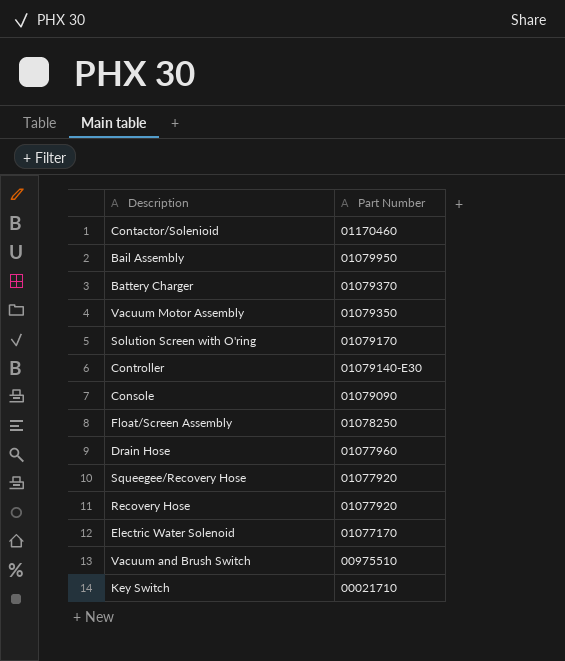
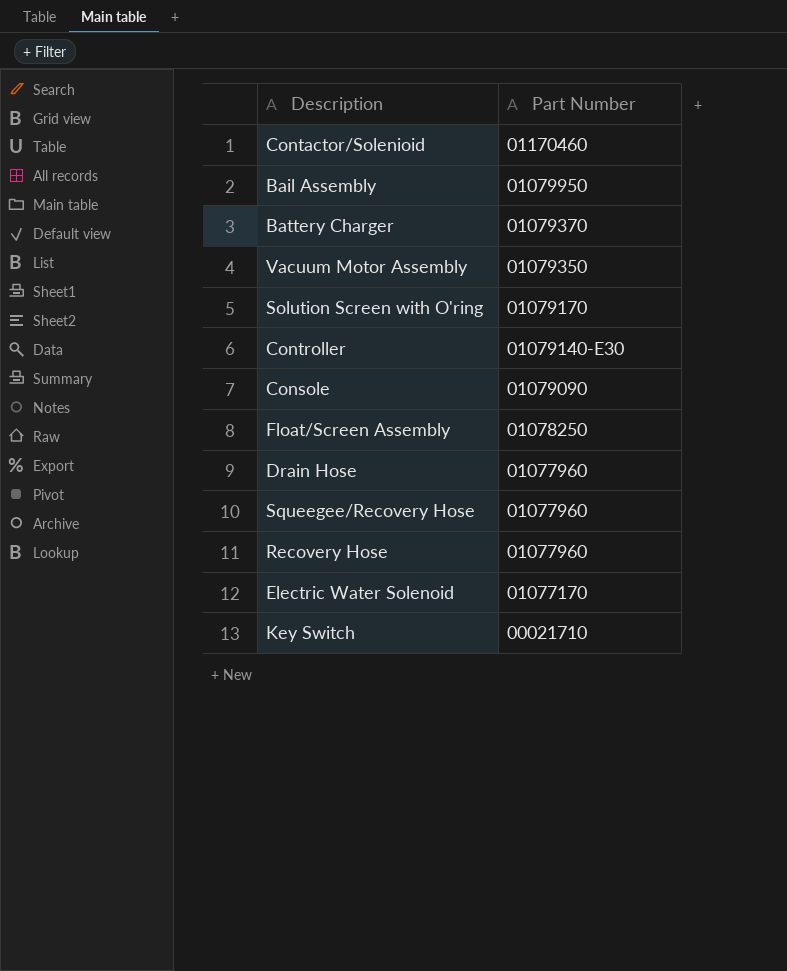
row Vacuum and Brush Switch: 00975510 -> none
Squeegee/Recovery Hose | Part Number: 01077920 -> 01077960
Recovery Hose | Part Number: 01077920 -> 01077960

